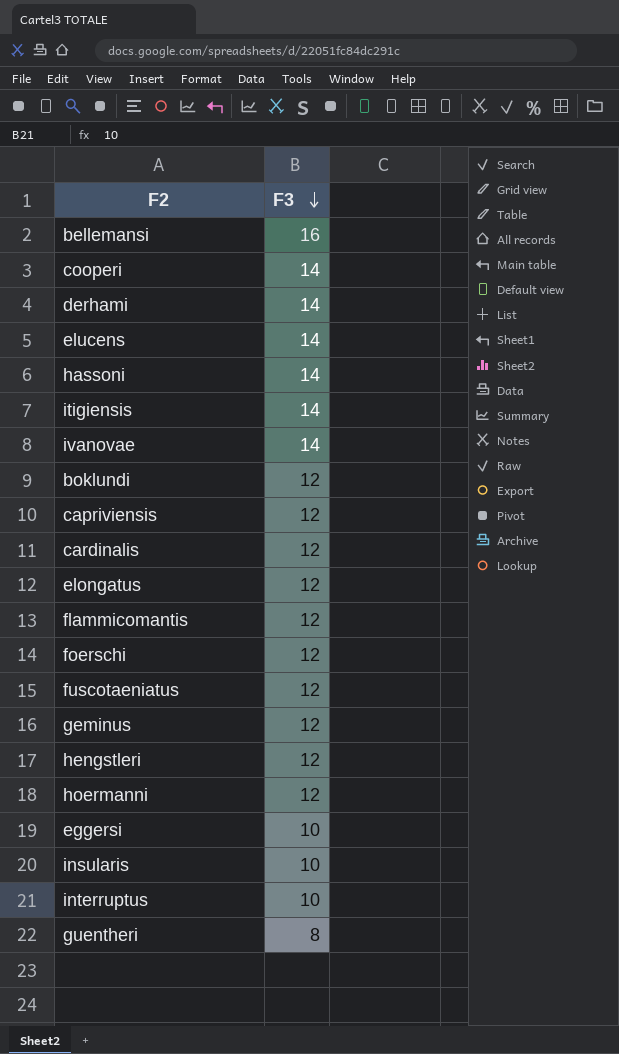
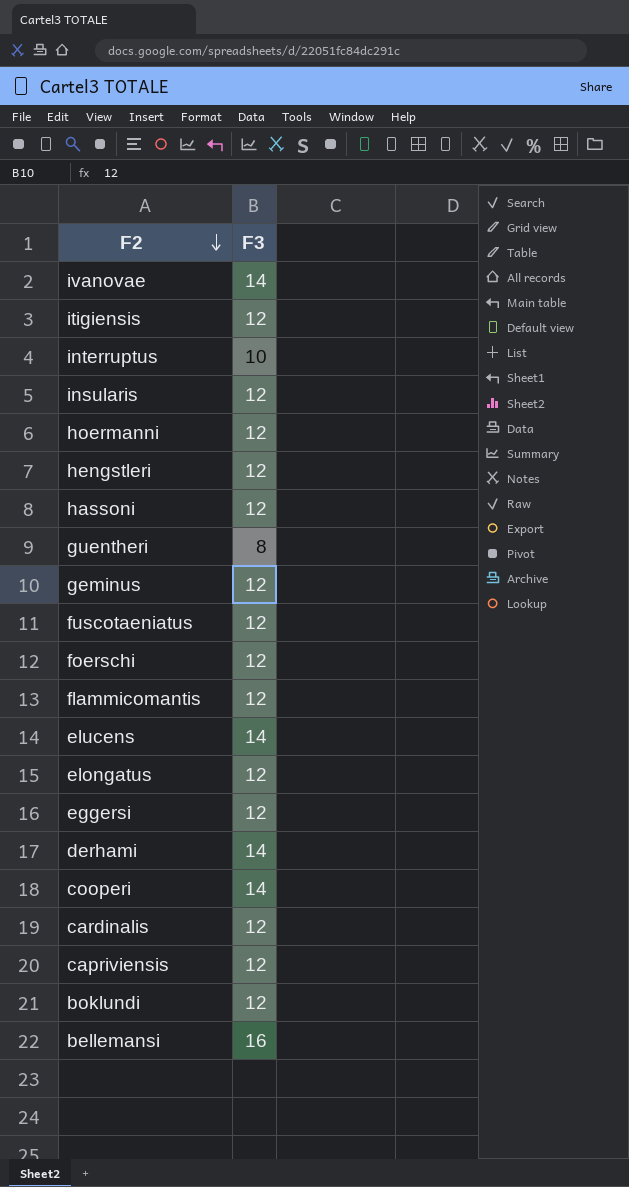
row order: F3 descending -> F2 descending
itigiensis | F3: 14 -> 12
insularis | F3: 10 -> 12
hassoni | F3: 14 -> 12
eggersi | F3: 10 -> 12

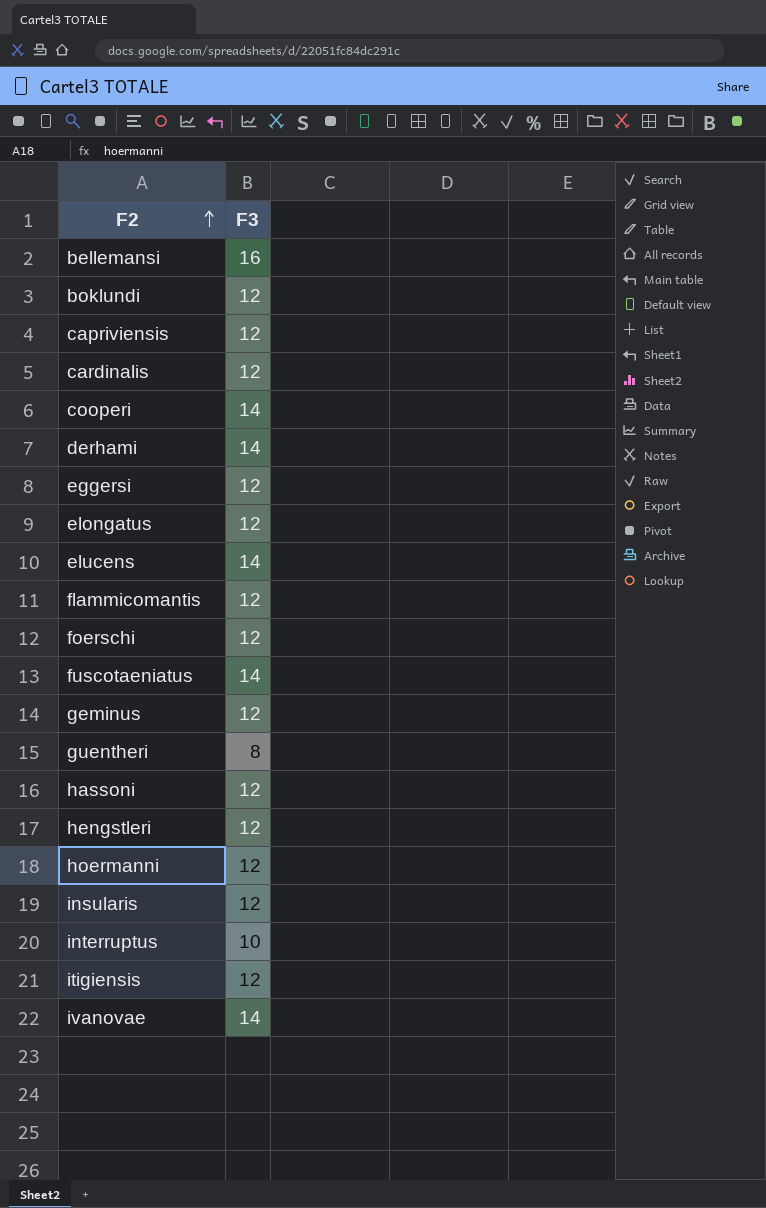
row order: F2 descending -> F2 ascending
fuscotaeniatus | F3: 12 -> 14

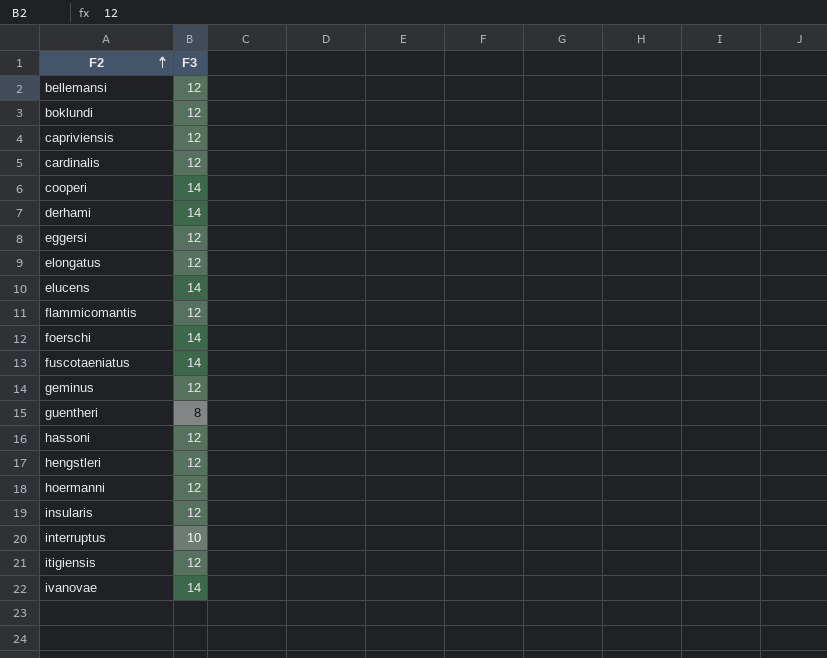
bellemansi | F3: 16 -> 12
foerschi | F3: 12 -> 14

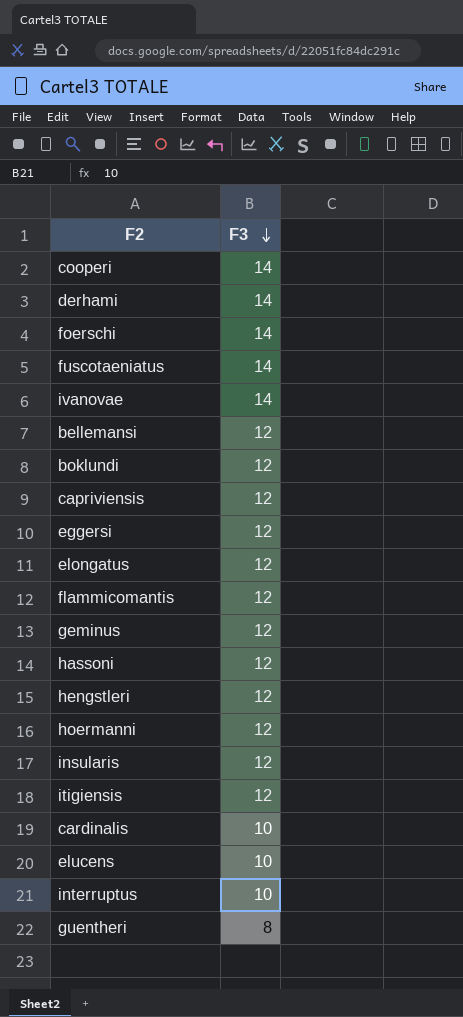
row order: F2 ascending -> F3 descending
cardinalis | F3: 12 -> 10
elucens | F3: 14 -> 10

